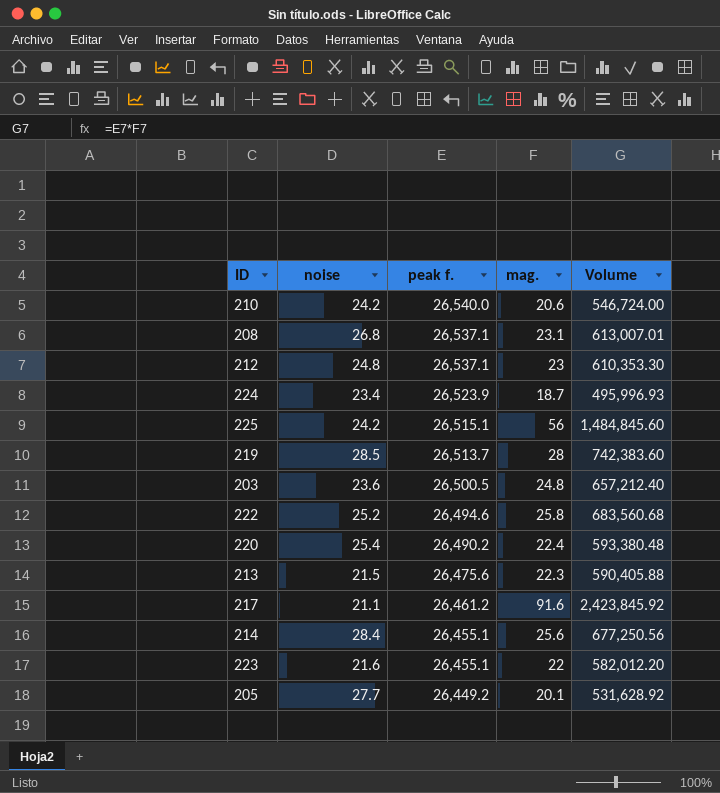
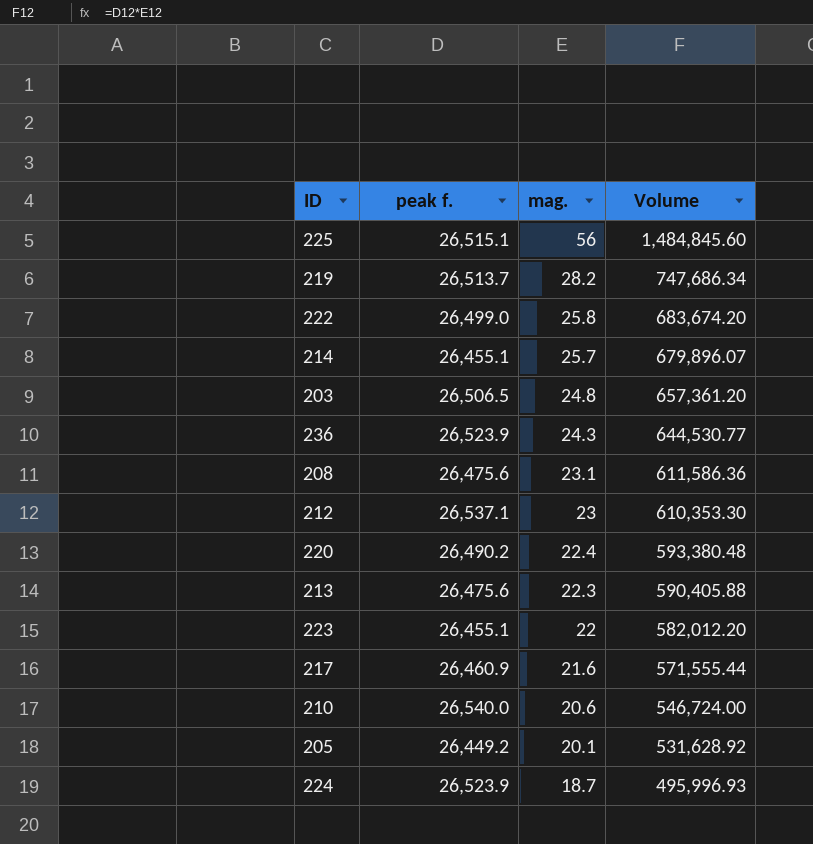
row order: peak f. descending -> mag. descending
column noise | position: 2 -> none
219 | mag.: 28 -> 28.2
219 | Volume: 742,383.60 -> 747,686.34
222 | peak f.: 26,494.6 -> 26,499.0
222 | Volume: 683,560.68 -> 683,674.20
214 | mag.: 25.6 -> 25.7
214 | Volume: 677,250.56 -> 679,896.07
203 | peak f.: 26,500.5 -> 26,506.5
203 | Volume: 657,212.40 -> 657,361.20
row 236: none -> 26,523.9 | 24.3 | 644,530.77
208 | peak f.: 26,537.1 -> 26,475.6
208 | Volume: 613,007.01 -> 611,586.36
217 | peak f.: 26,461.2 -> 26,460.9
217 | mag.: 91.6 -> 21.6
217 | Volume: 2,423,845.92 -> 571,555.44

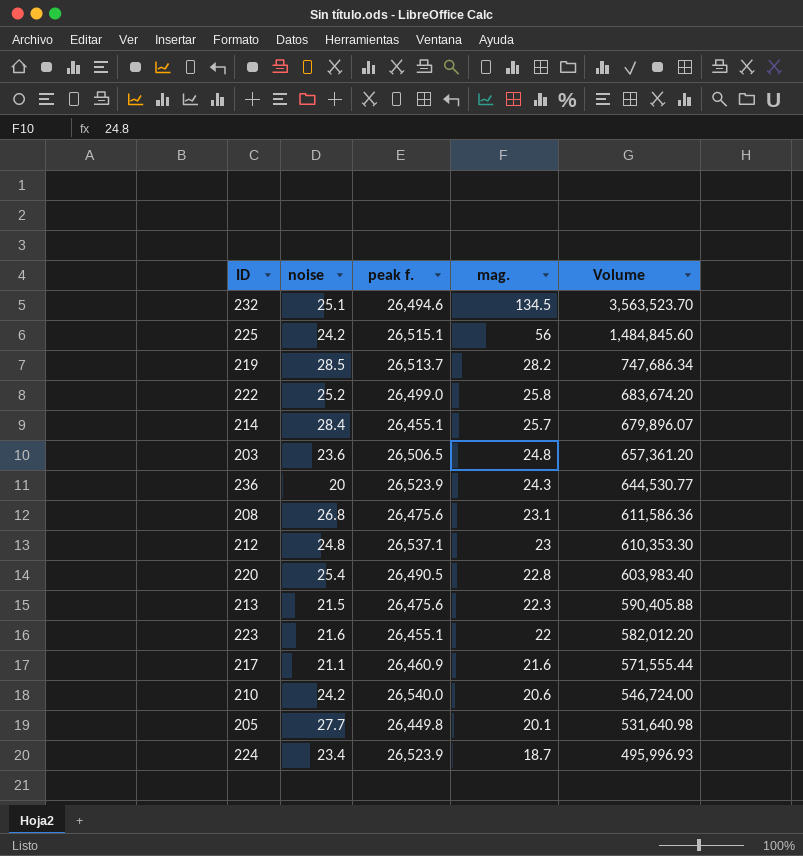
column noise | position: none -> 2
row 232: none -> 25.1 | 26,494.6 | 134.5 | 3,563,523.70
220 | peak f.: 26,490.2 -> 26,490.5
220 | mag.: 22.4 -> 22.8
220 | Volume: 593,380.48 -> 603,983.40
205 | peak f.: 26,449.2 -> 26,449.8
205 | Volume: 531,628.92 -> 531,640.98

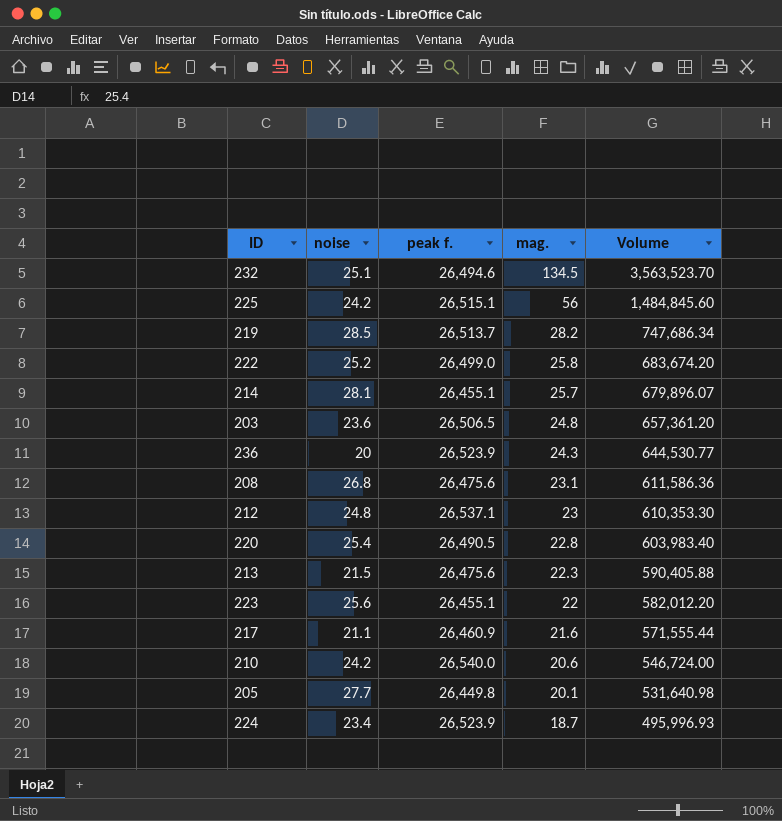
214 | noise: 28.4 -> 28.1
223 | noise: 21.6 -> 25.6

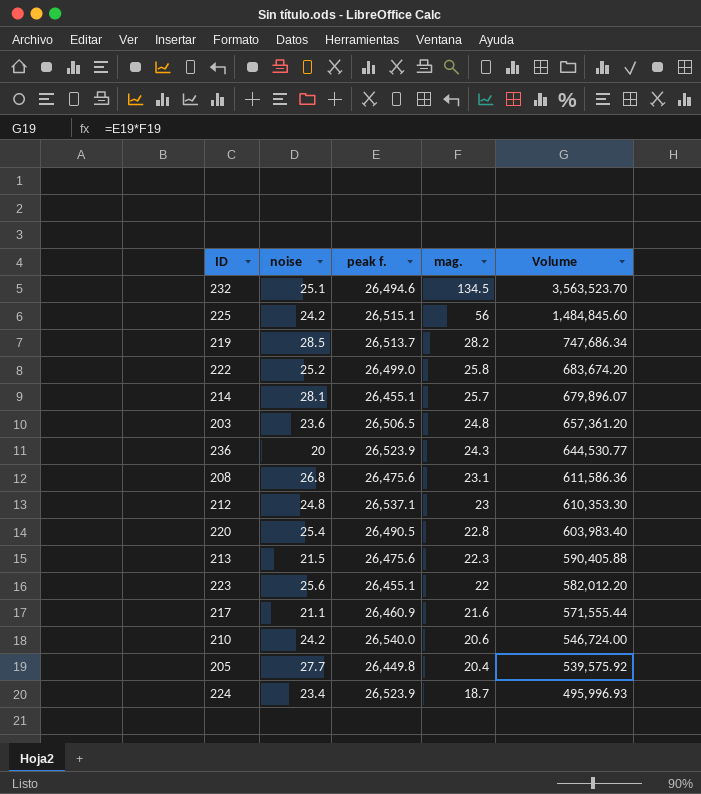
205 | mag.: 20.1 -> 20.4
205 | Volume: 531,640.98 -> 539,575.92

